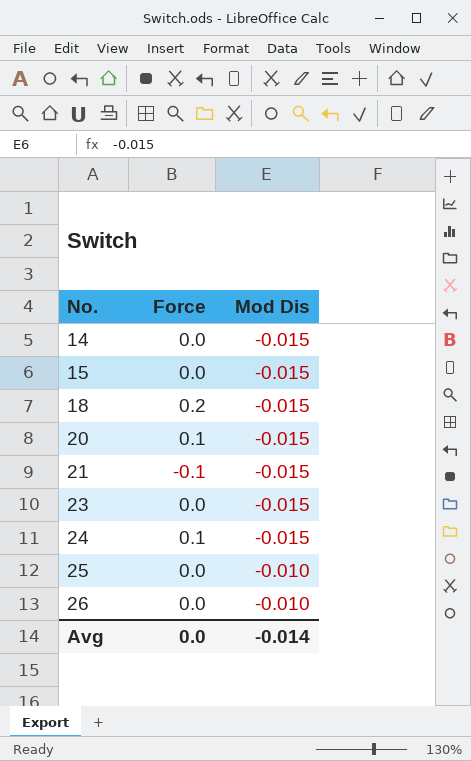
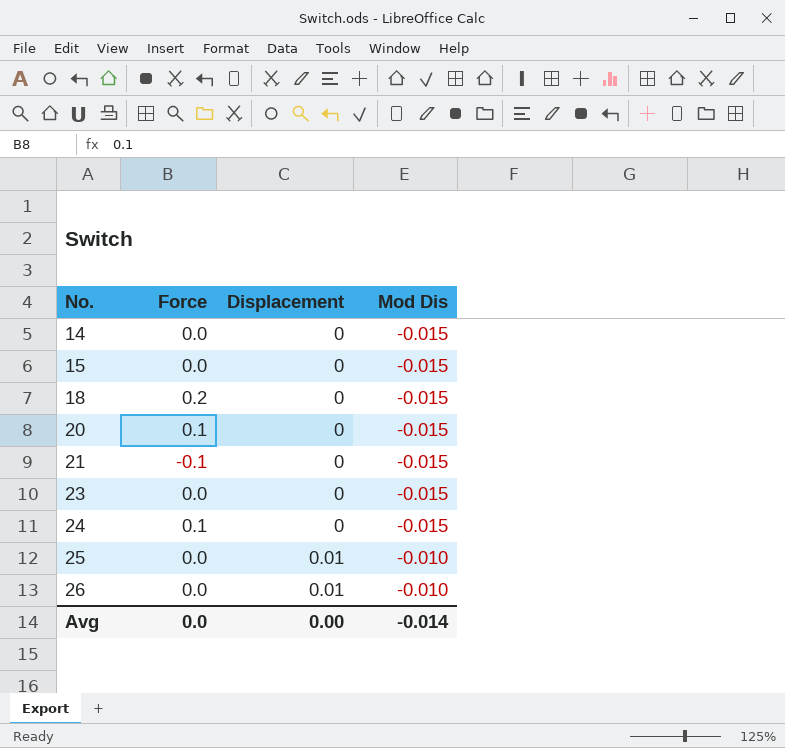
column Displacement | position: none -> 3

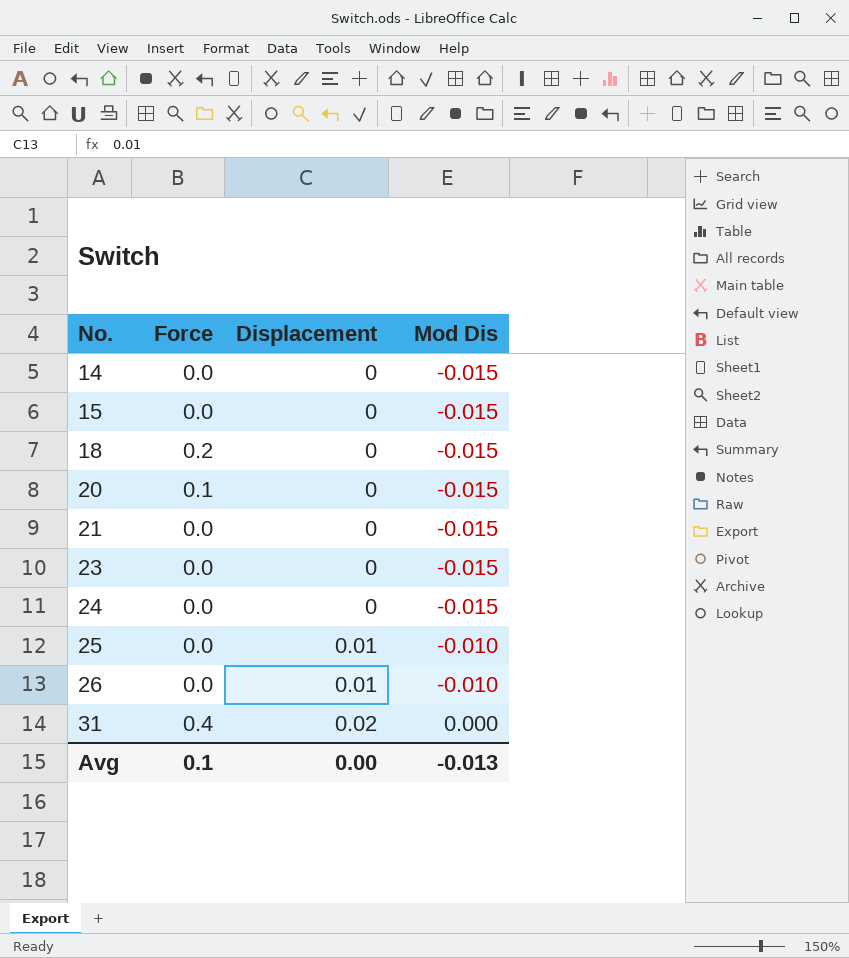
21 | Force: -0.1 -> 0.0
24 | Force: 0.1 -> 0.0
row 31: none -> 0.4 | 0.02 | 0.000
Avg | Force: 0.0 -> 0.1
Avg | Mod Dis: -0.014 -> -0.013

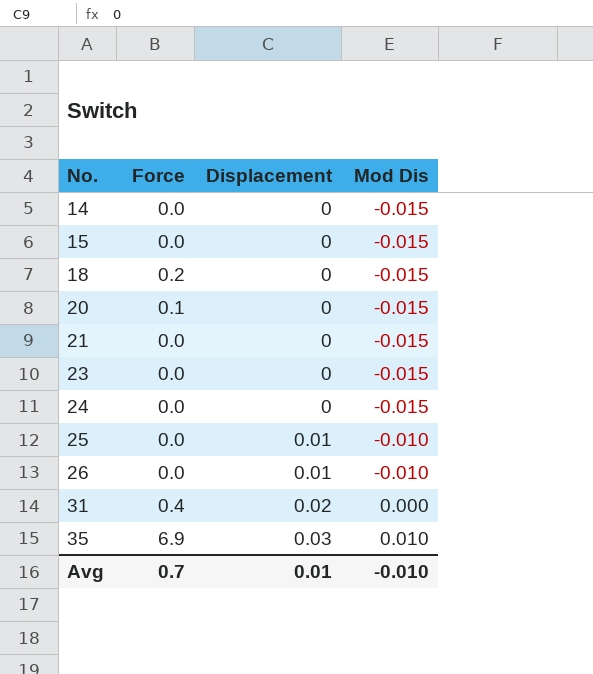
row 35: none -> 6.9 | 0.03 | 0.010
Avg | Force: 0.1 -> 0.7
Avg | Displacement: 0.00 -> 0.01
Avg | Mod Dis: -0.013 -> -0.010

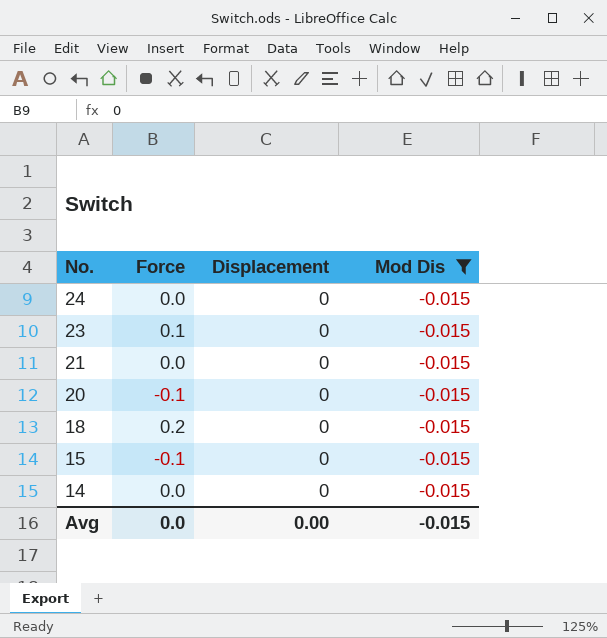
filter: none -> Mod Dis = -0.015
row order: No. ascending -> No. descending
23 | Force: 0.0 -> 0.1
20 | Force: 0.1 -> -0.1
15 | Force: 0.0 -> -0.1
Avg | Force: 0.7 -> 0.0
Avg | Displacement: 0.01 -> 0.00
Avg | Mod Dis: -0.010 -> -0.015

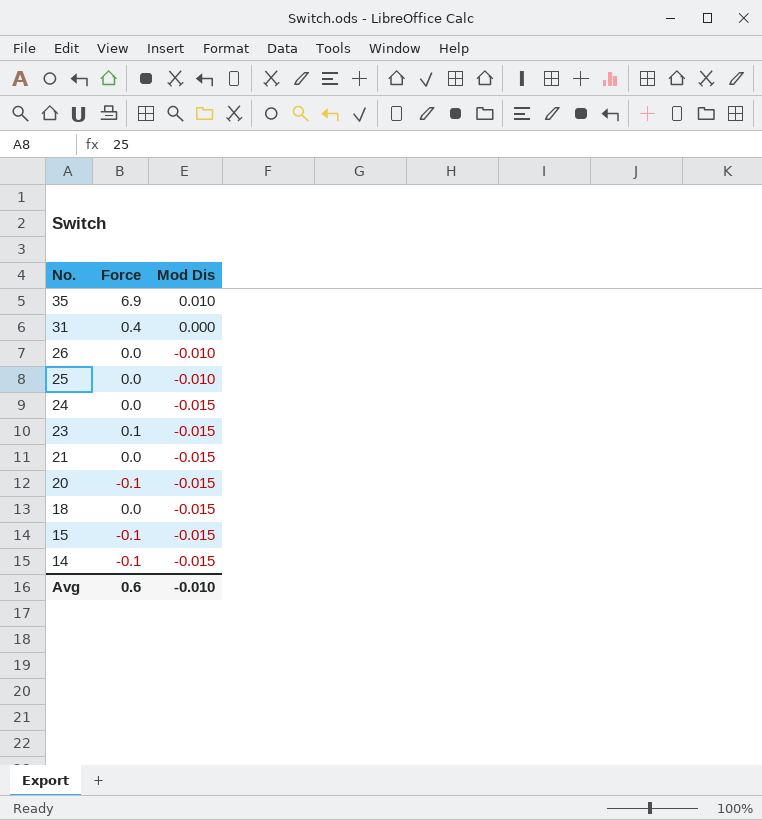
filter: Mod Dis = -0.015 -> none
column Displacement | position: 3 -> none
18 | Force: 0.2 -> 0.0
14 | Force: 0.0 -> -0.1
Avg | Force: 0.0 -> 0.6
Avg | Mod Dis: -0.015 -> -0.010

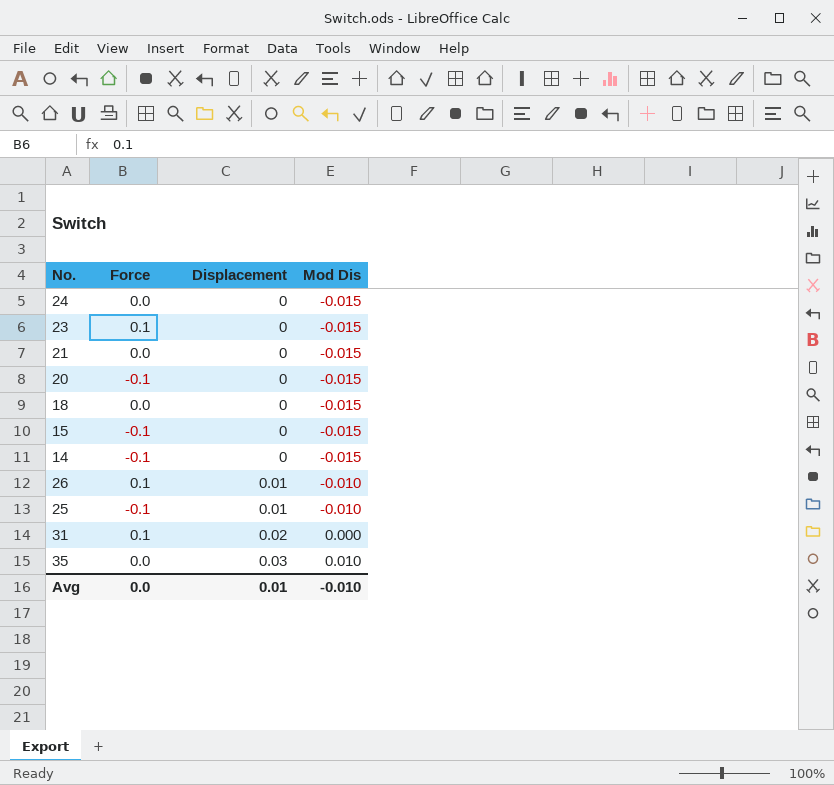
row order: No. descending -> Displacement ascending
column Displacement | position: none -> 3
26 | Force: 0.0 -> 0.1
25 | Force: 0.0 -> -0.1
31 | Force: 0.4 -> 0.1
35 | Force: 6.9 -> 0.0
Avg | Force: 0.6 -> 0.0

